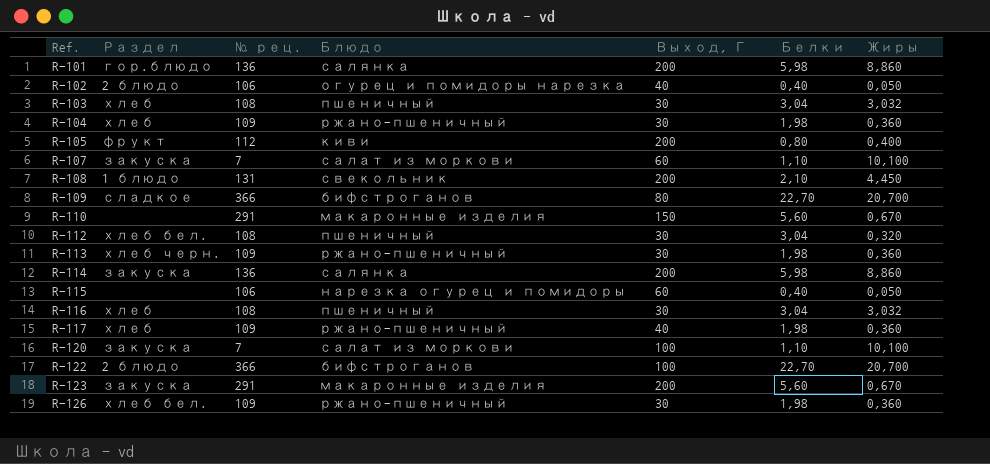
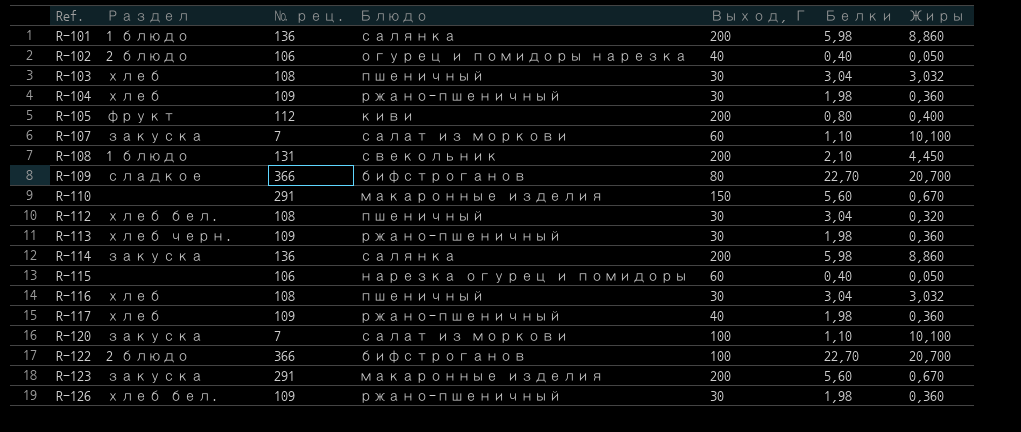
R-101 | Раздел: гор.блюдо -> 1 блюдо

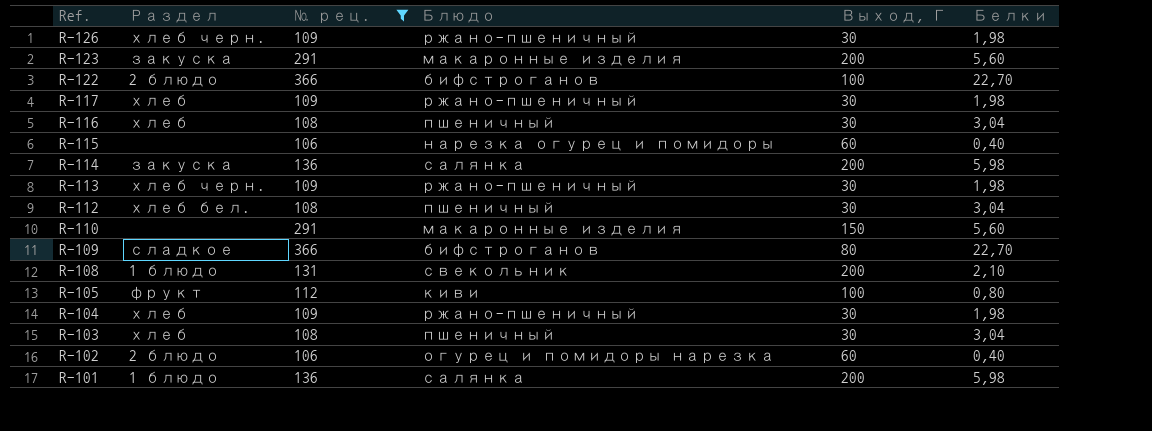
filter: none -> № рец. != 7
row order: Ref. ascending -> Ref. descending
column Жиры | position: 7 -> none
R-126 | Раздел: хлеб бел. -> хлеб черн.
R-117 | Выход, Г: 40 -> 30
R-105 | Выход, Г: 200 -> 100
R-102 | Выход, Г: 40 -> 60

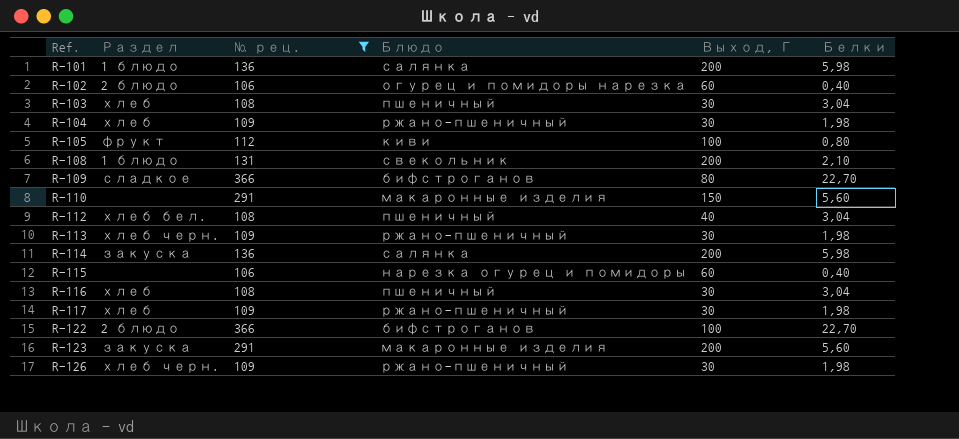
row order: Ref. descending -> Ref. ascending
R-112 | Выход, Г: 30 -> 40

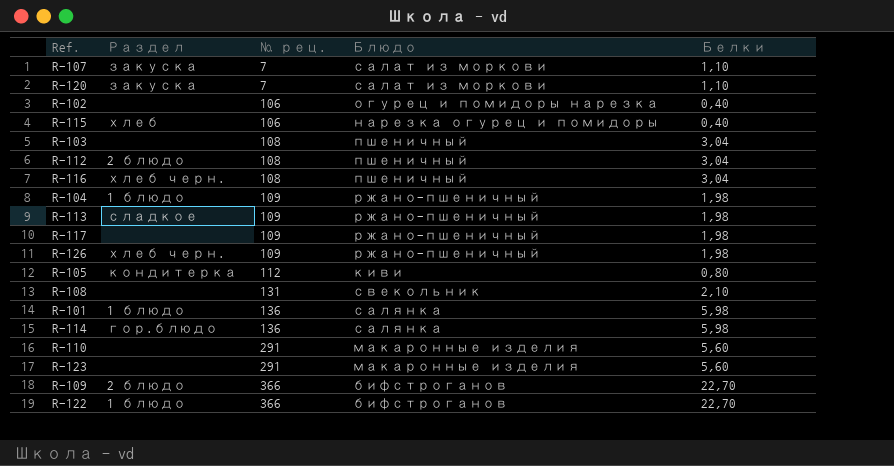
filter: № рец. != 7 -> none
row order: Ref. ascending -> № рец. ascending
column Выход, Г | position: 5 -> none
R-102 | Раздел: 2 блюдо -> none
R-115 | Раздел: none -> хлеб
R-103 | Раздел: хлеб -> none
R-112 | Раздел: хлеб бел. -> 2 блюдо
R-116 | Раздел: хлеб -> хлеб черн.
R-104 | Раздел: хлеб -> 1 блюдо
R-113 | Раздел: хлеб черн. -> сладкое
R-117 | Раздел: хлеб -> none
R-105 | Раздел: фрукт -> кондитерка
R-108 | Раздел: 1 блюдо -> none
R-114 | Раздел: закуска -> гор.блюдо
R-123 | Раздел: закуска -> none
R-109 | Раздел: сладкое -> 2 блюдо
R-122 | Раздел: 2 блюдо -> 1 блюдо

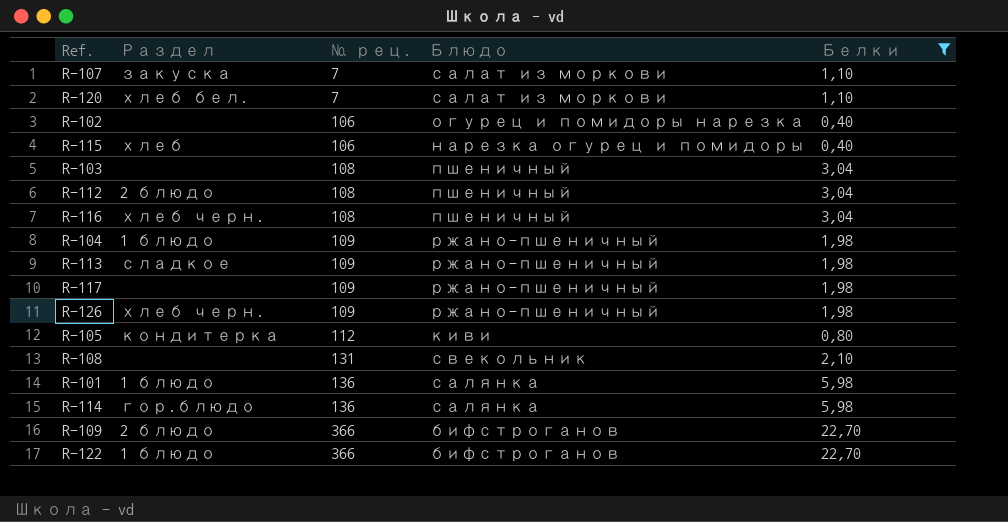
filter: none -> Белки != 5,60
R-120 | Раздел: закуска -> хлеб бел.

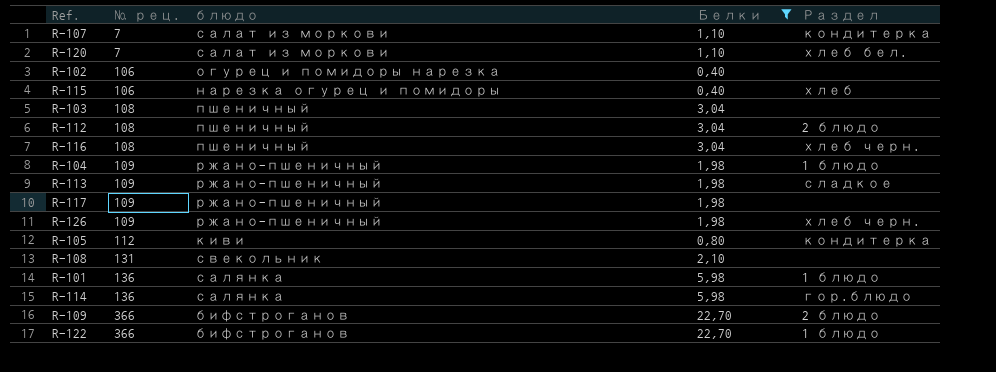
column name: Блюдо -> блюдо
column Раздел | position: 2 -> 5
R-107 | Раздел: закуска -> кондитерка

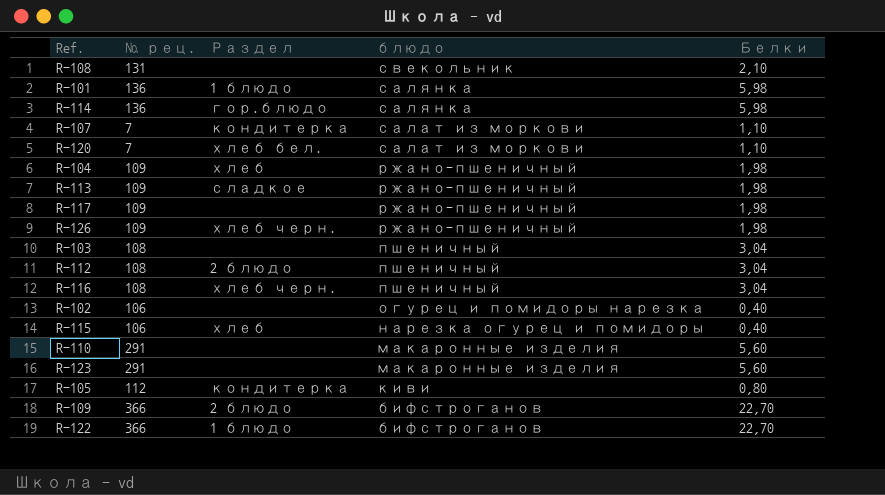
filter: Белки != 5,60 -> none
row order: № рец. ascending -> блюдо descending
column Раздел | position: 5 -> 3
R-104 | Раздел: 1 блюдо -> хлеб

